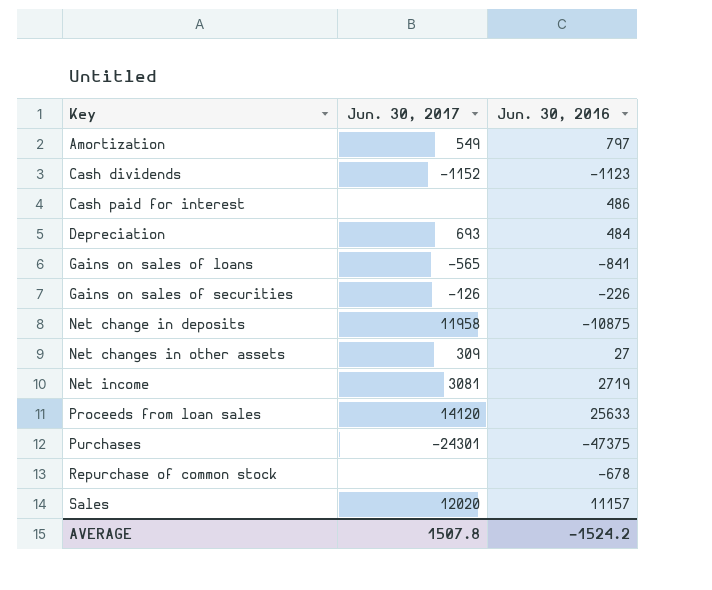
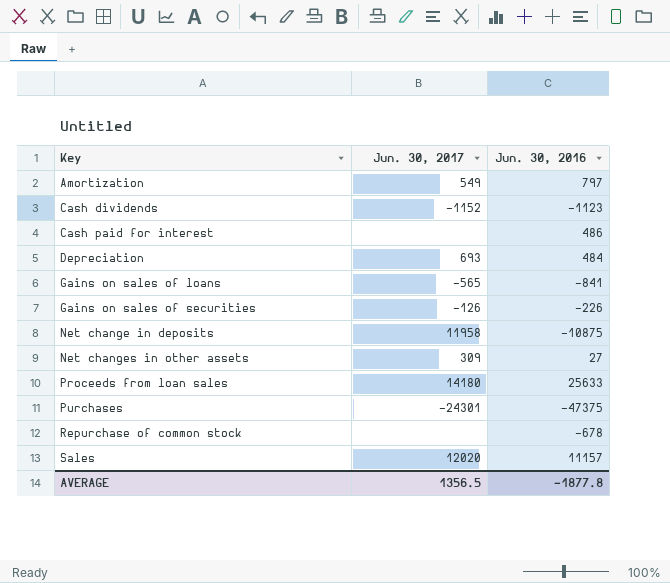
row Net income: 3081 | 2719 -> none
Proceeds from loan sales | Jun. 30, 2017: 14120 -> 14180
AVERAGE | Jun. 30, 2017: 1507.8 -> 1356.5
AVERAGE | Jun. 30, 2016: -1524.2 -> -1877.8

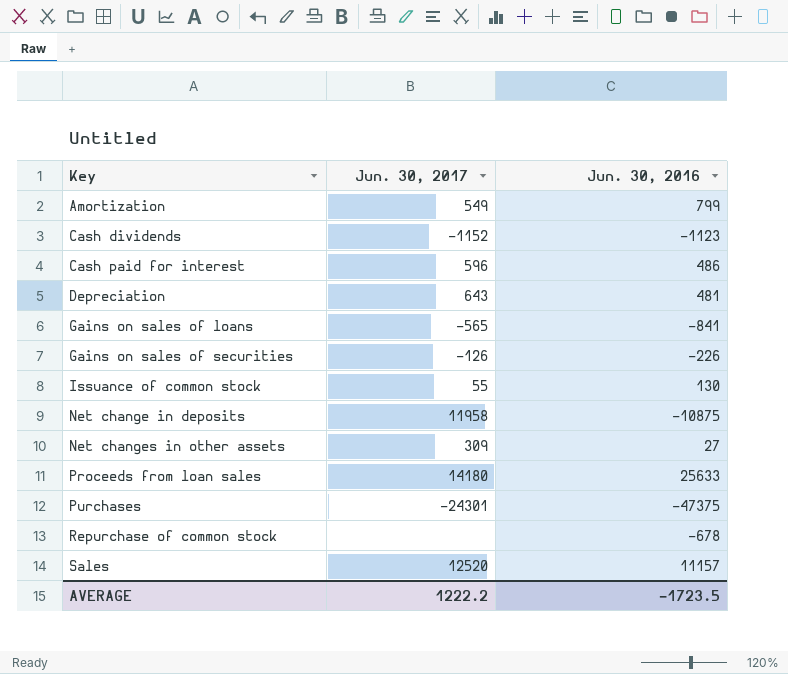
Amortization | Jun. 30, 2016: 797 -> 799
Cash paid for interest | Jun. 30, 2017: none -> 596
Depreciation | Jun. 30, 2017: 693 -> 643
Depreciation | Jun. 30, 2016: 484 -> 481
row Issuance of common stock: none -> 55 | 130
Sales | Jun. 30, 2017: 12020 -> 12520
AVERAGE | Jun. 30, 2017: 1356.5 -> 1222.2
AVERAGE | Jun. 30, 2016: -1877.8 -> -1723.5

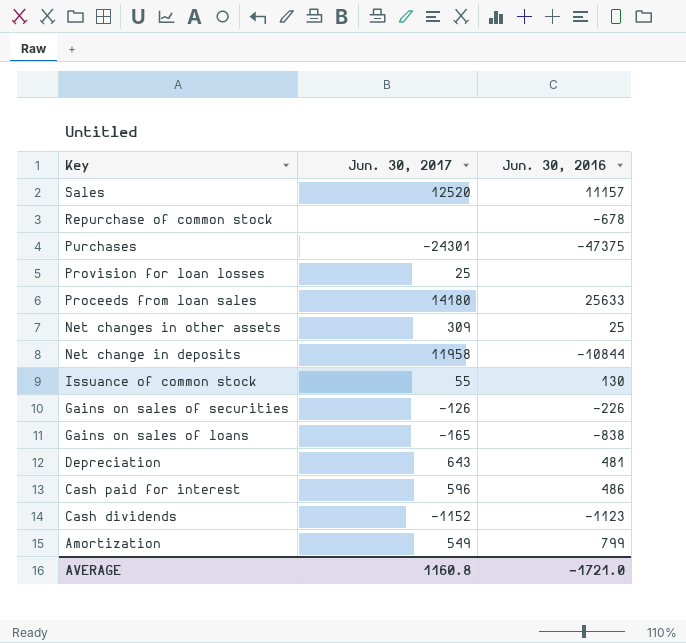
row order: Key ascending -> Key descending
row Provision for loan losses: none -> 25 | none
Net changes in other assets | Jun. 30, 2016: 27 -> 25
Net change in deposits | Jun. 30, 2016: -10875 -> -10844
Gains on sales of loans | Jun. 30, 2017: -565 -> -165
Gains on sales of loans | Jun. 30, 2016: -841 -> -838
AVERAGE | Jun. 30, 2017: 1222.2 -> 1160.8
AVERAGE | Jun. 30, 2016: -1723.5 -> -1721.0

